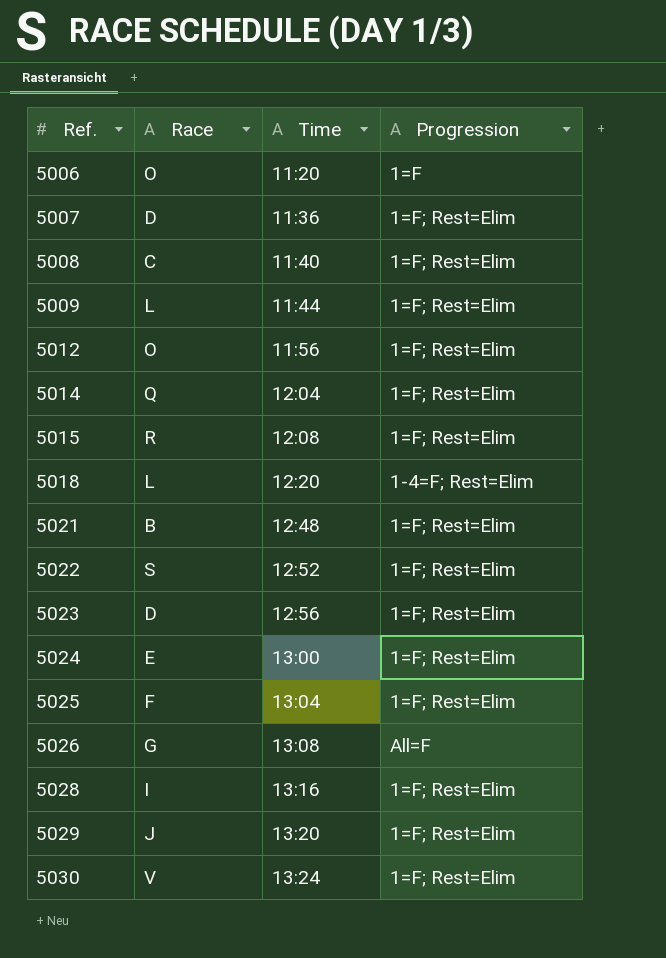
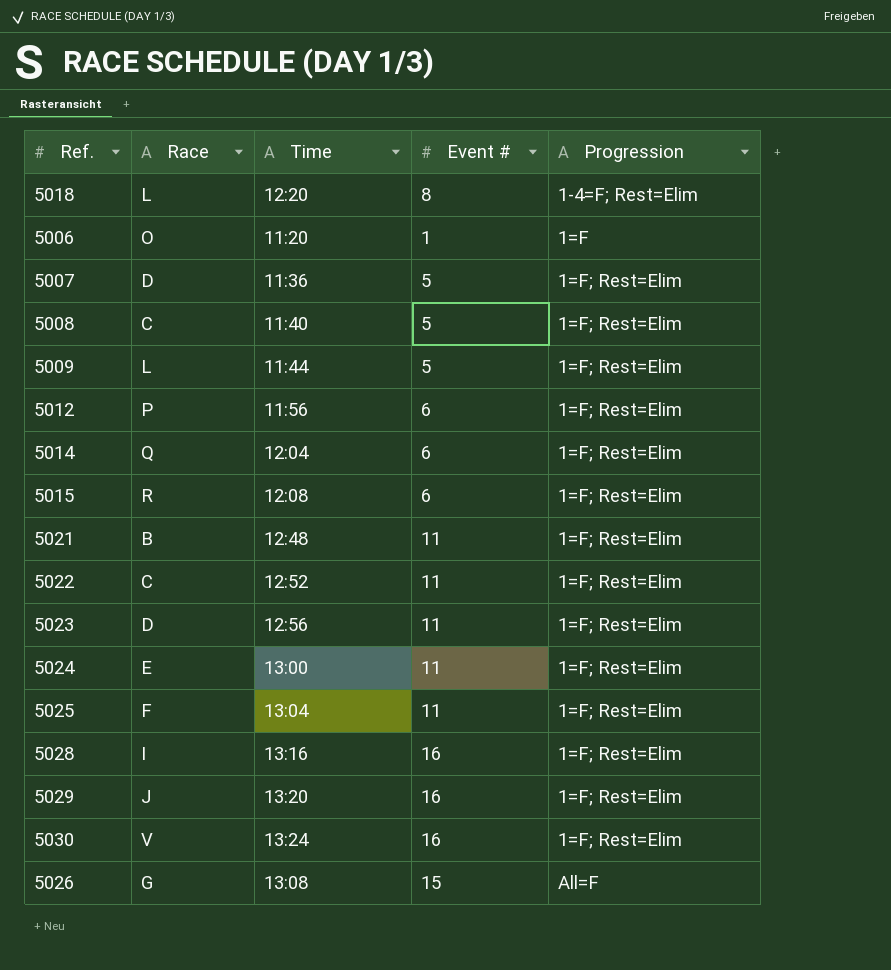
row order: Ref. ascending -> Progression ascending
column Event # | position: none -> 4
5012 | Race: O -> P
5022 | Race: S -> C

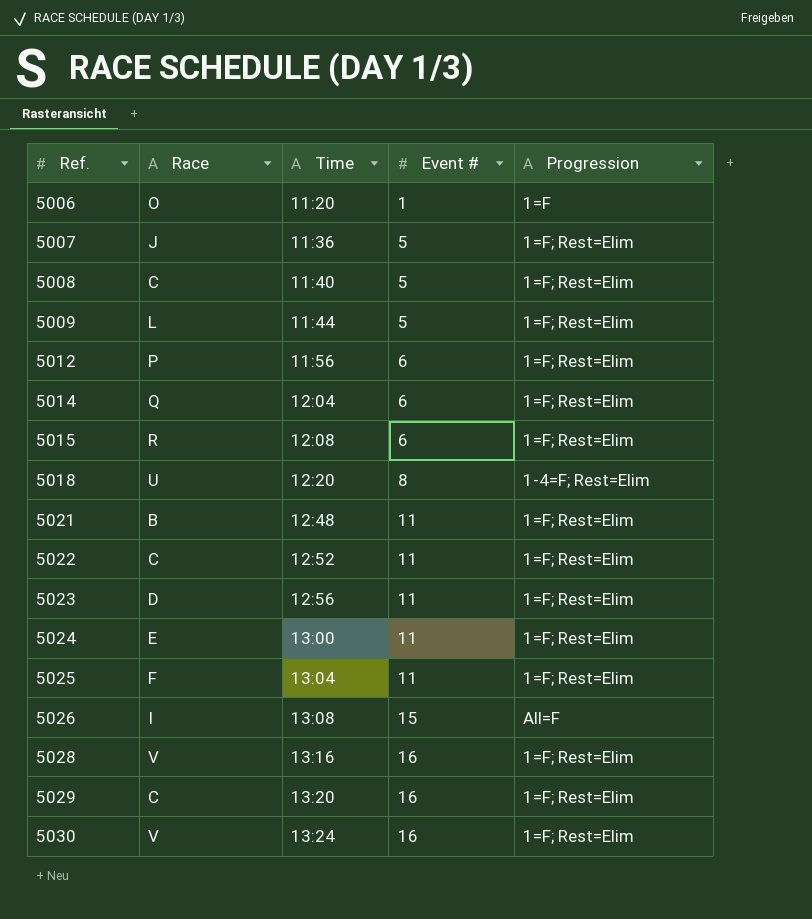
row order: Progression ascending -> Ref. ascending
5007 | Race: D -> J
5018 | Race: L -> U
5026 | Race: G -> I
5028 | Race: I -> V
5029 | Race: J -> C

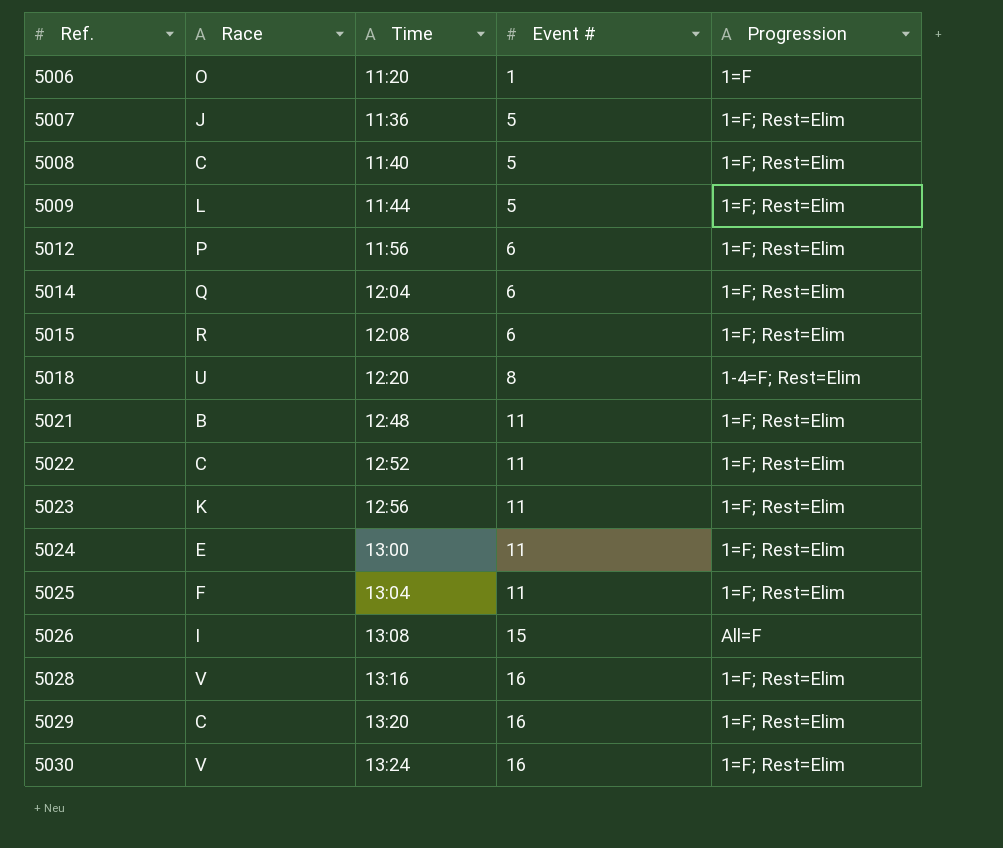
5023 | Race: D -> K

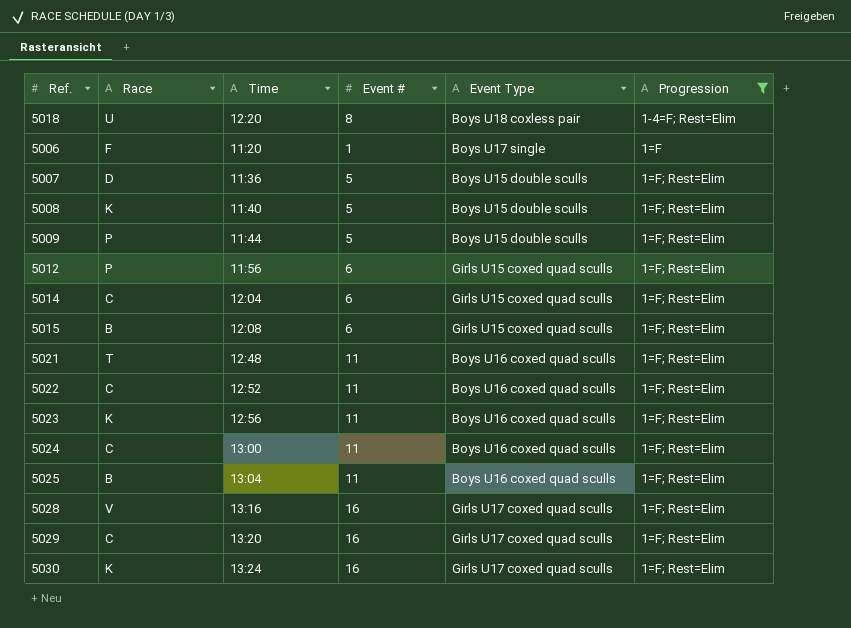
filter: none -> Progression != All=F
row order: Ref. ascending -> Progression ascending
column Event Type | position: none -> 5
5006 | Race: O -> F
5007 | Race: J -> D
5008 | Race: C -> K
5009 | Race: L -> P
5014 | Race: Q -> C
5015 | Race: R -> B
5021 | Race: B -> T
5024 | Race: E -> C
5025 | Race: F -> B
5030 | Race: V -> K

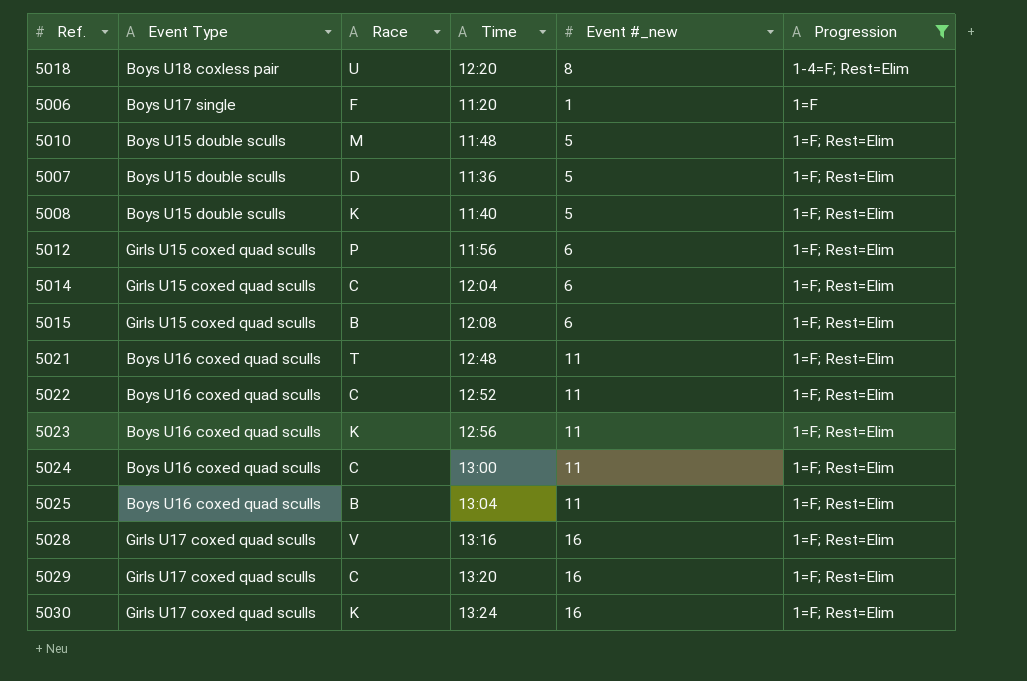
column Event Type | position: 5 -> 2
column name: Event # -> Event #_new
row 5009: P | 11:44 | 5 | Boys U15 double sculls | 1=F; Rest=Elim -> none
row 5010: none -> Boys U15 double sculls | M | 11:48 | 5 | 1=F; Rest=Elim

